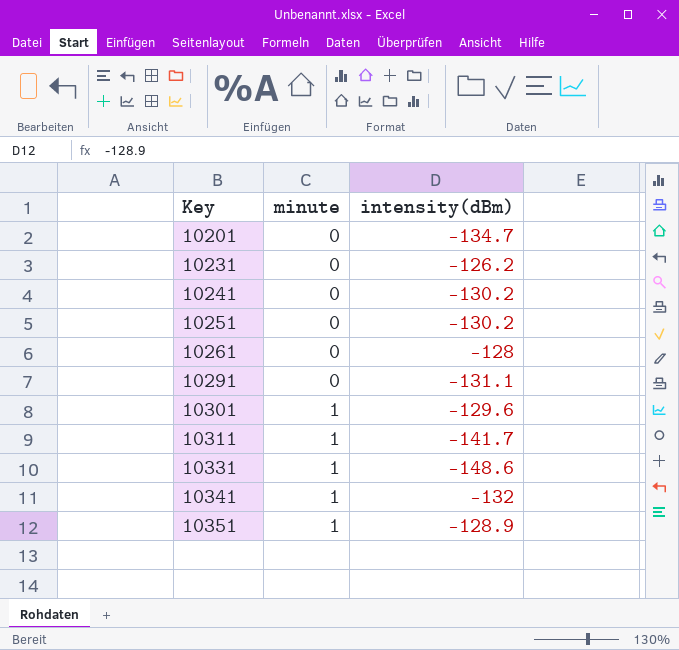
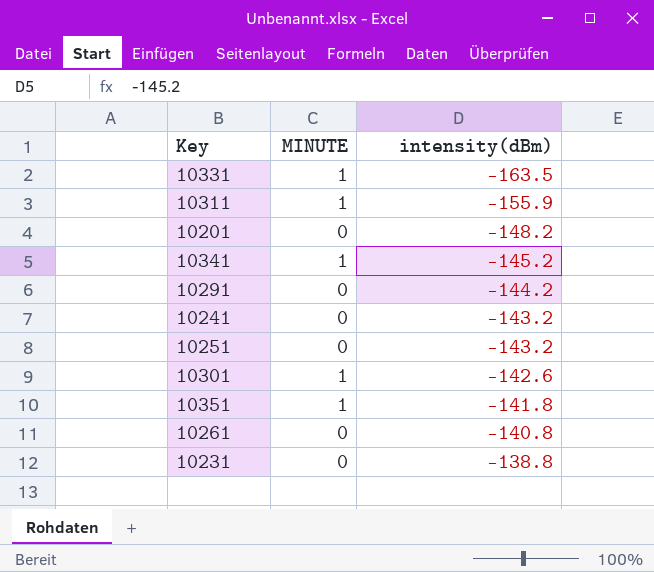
row order: Key ascending -> intensity(dBm) ascending
column name: minute -> MINUTE
10331 | intensity(dBm): -148.6 -> -163.5
10311 | intensity(dBm): -141.7 -> -155.9
10201 | intensity(dBm): -134.7 -> -148.2
10341 | intensity(dBm): -132 -> -145.2
10291 | intensity(dBm): -131.1 -> -144.2
10241 | intensity(dBm): -130.2 -> -143.2
10251 | intensity(dBm): -130.2 -> -143.2
10301 | intensity(dBm): -129.6 -> -142.6
10351 | intensity(dBm): -128.9 -> -141.8
10261 | intensity(dBm): -128 -> -140.8
10231 | intensity(dBm): -126.2 -> -138.8

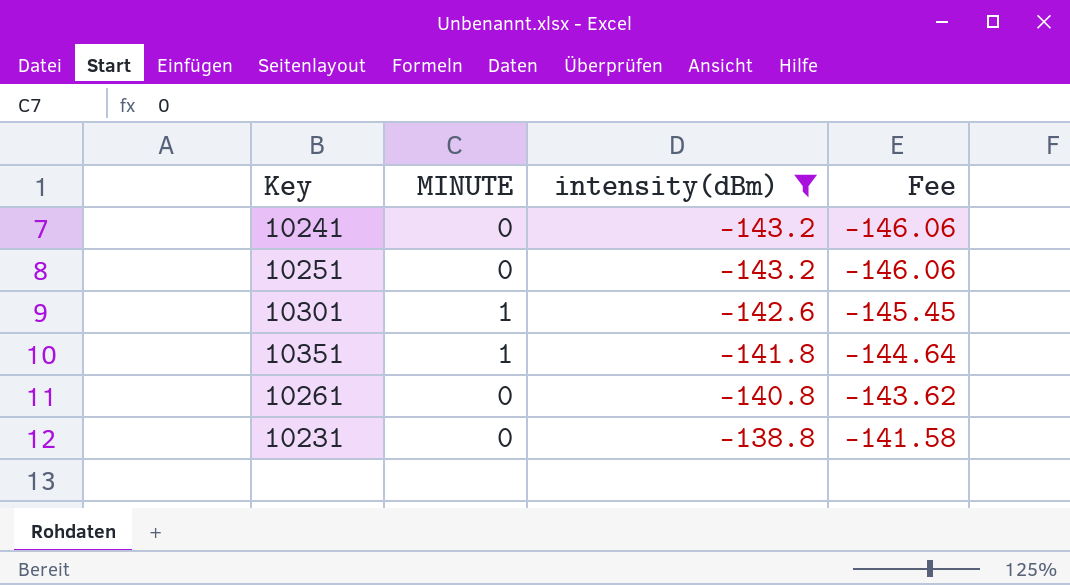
filter: none -> intensity(dBm) >= -143.2
column Fee | formula: none -> [intensity(dBm)] * 1.02

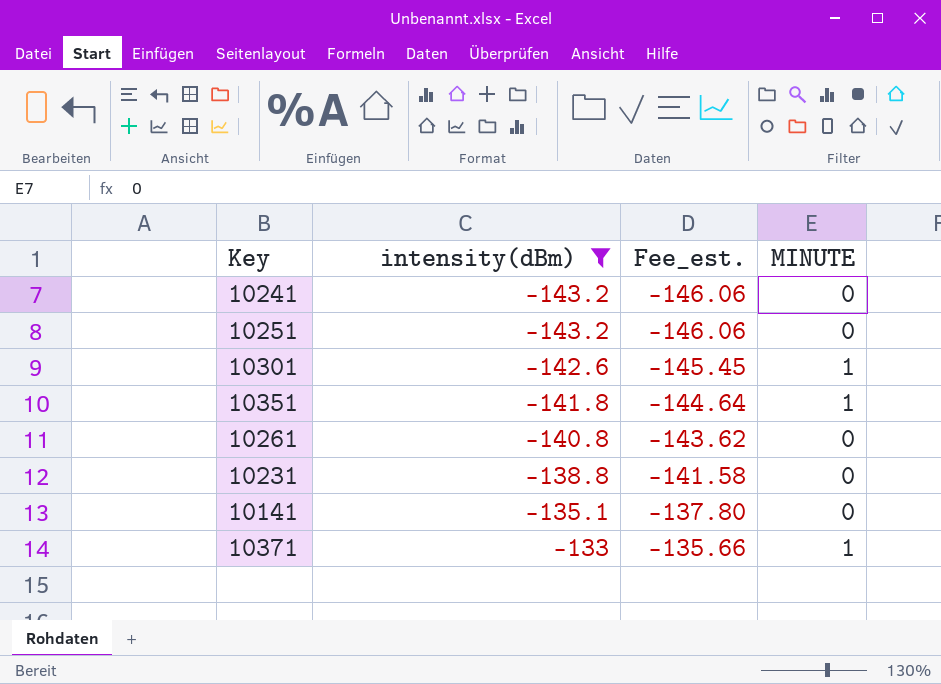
column name: Fee -> Fee_est.
column MINUTE | position: 2 -> 4
row 10141: none -> -135.1 | -137.80 | 0
row 10371: none -> -133 | -135.66 | 1

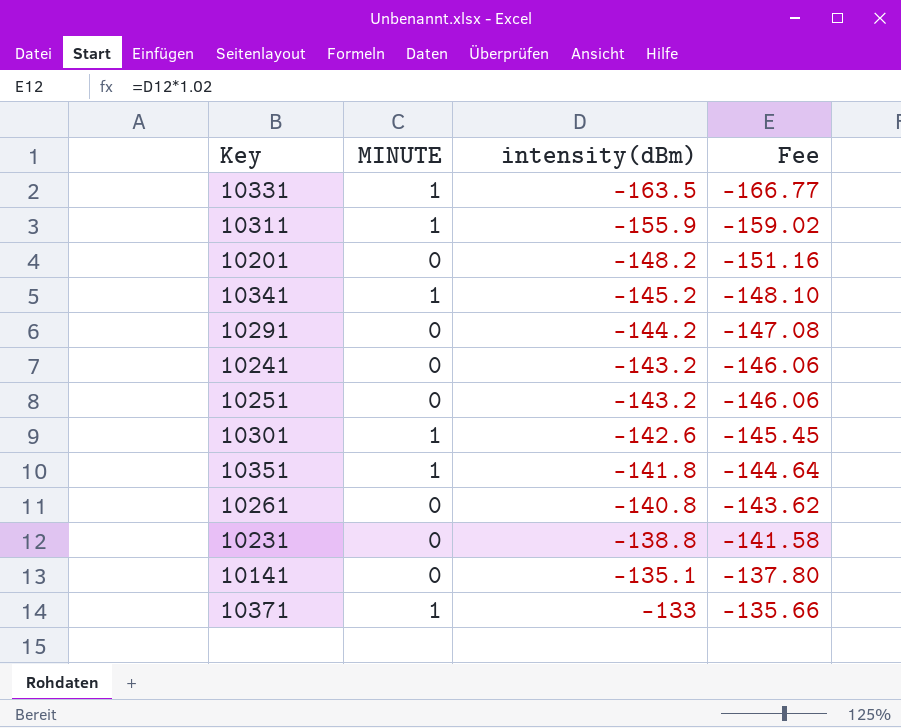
filter: intensity(dBm) >= -143.2 -> none
column MINUTE | position: 4 -> 2
column name: Fee_est. -> Fee

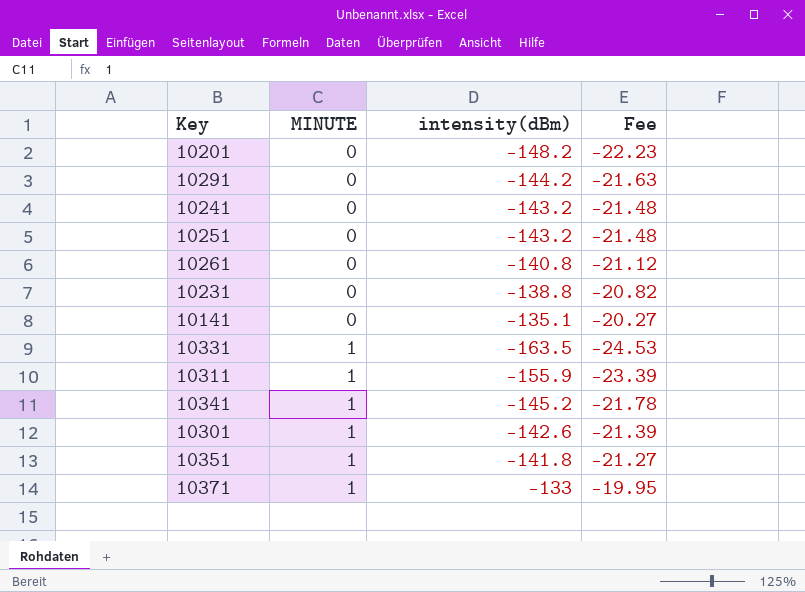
row order: intensity(dBm) ascending -> MINUTE ascending
column Fee | formula: [intensity(dBm)] * 1.02 -> [intensity(dBm)] * 0.15

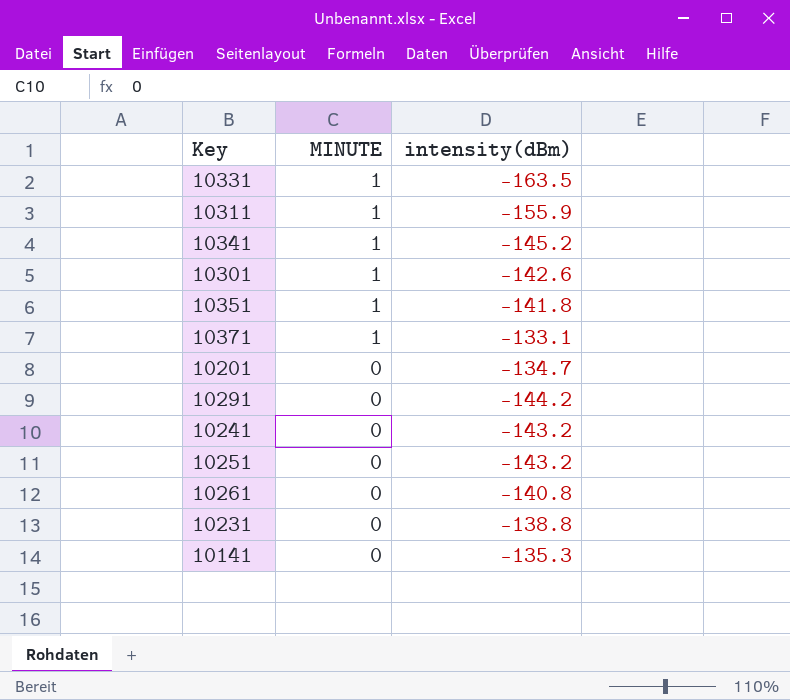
row order: MINUTE ascending -> MINUTE descending
column Fee | formula: [intensity(dBm)] * 0.15 -> none
10371 | intensity(dBm): -133 -> -133.1
10201 | intensity(dBm): -148.2 -> -134.7
10141 | intensity(dBm): -135.1 -> -135.3

